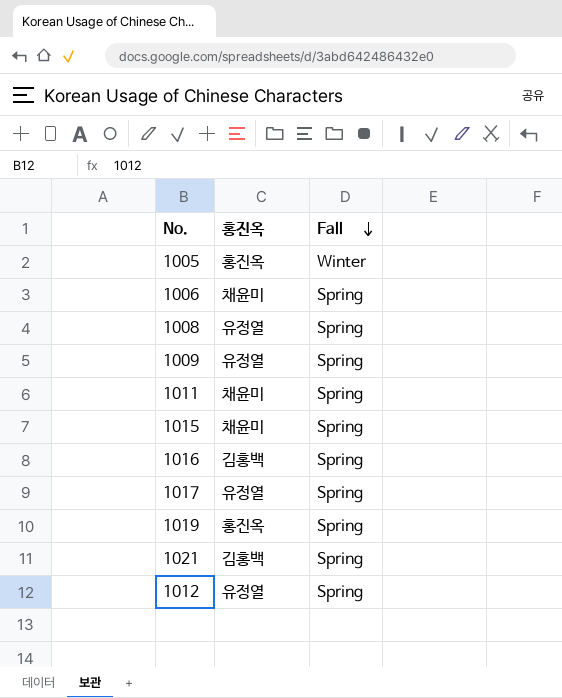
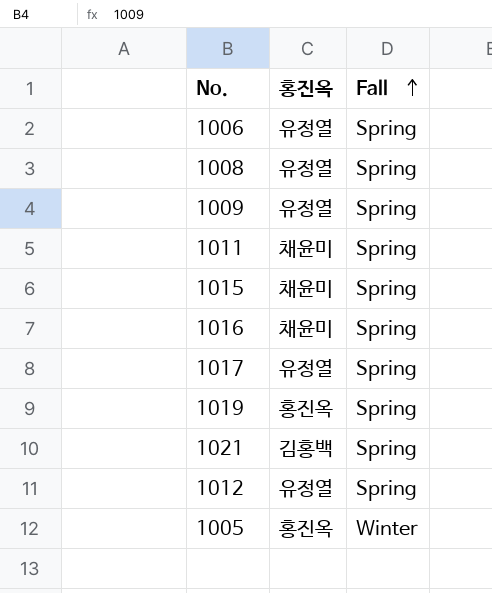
row order: Fall descending -> Fall ascending
1006 | 홍진옥: 채윤미 -> 유정열
1016 | 홍진옥: 김홍백 -> 채윤미

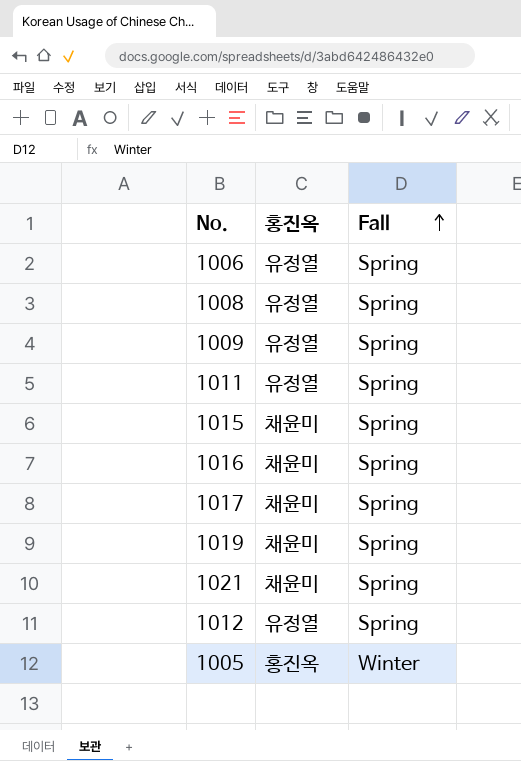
1011 | 홍진옥: 채윤미 -> 유정열
1017 | 홍진옥: 유정열 -> 채윤미
1019 | 홍진옥: 홍진옥 -> 채윤미
1021 | 홍진옥: 김홍백 -> 채윤미

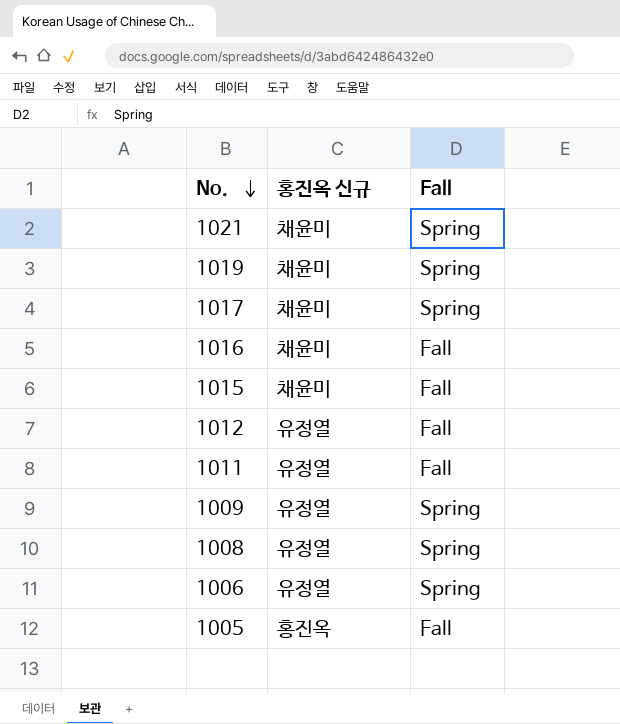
row order: Fall ascending -> No. descending
column name: 홍진옥 -> 홍진옥 신규
1016 | Fall: Spring -> Fall
1015 | Fall: Spring -> Fall
1012 | Fall: Spring -> Fall
1011 | Fall: Spring -> Fall
1005 | Fall: Winter -> Fall

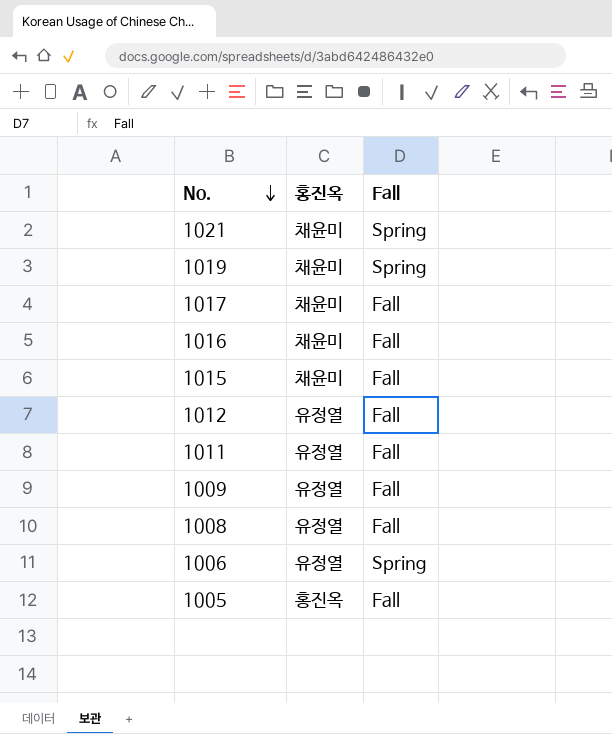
column name: 홍진옥 신규 -> 홍진옥
1017 | Fall: Spring -> Fall
1009 | Fall: Spring -> Fall
1008 | Fall: Spring -> Fall

